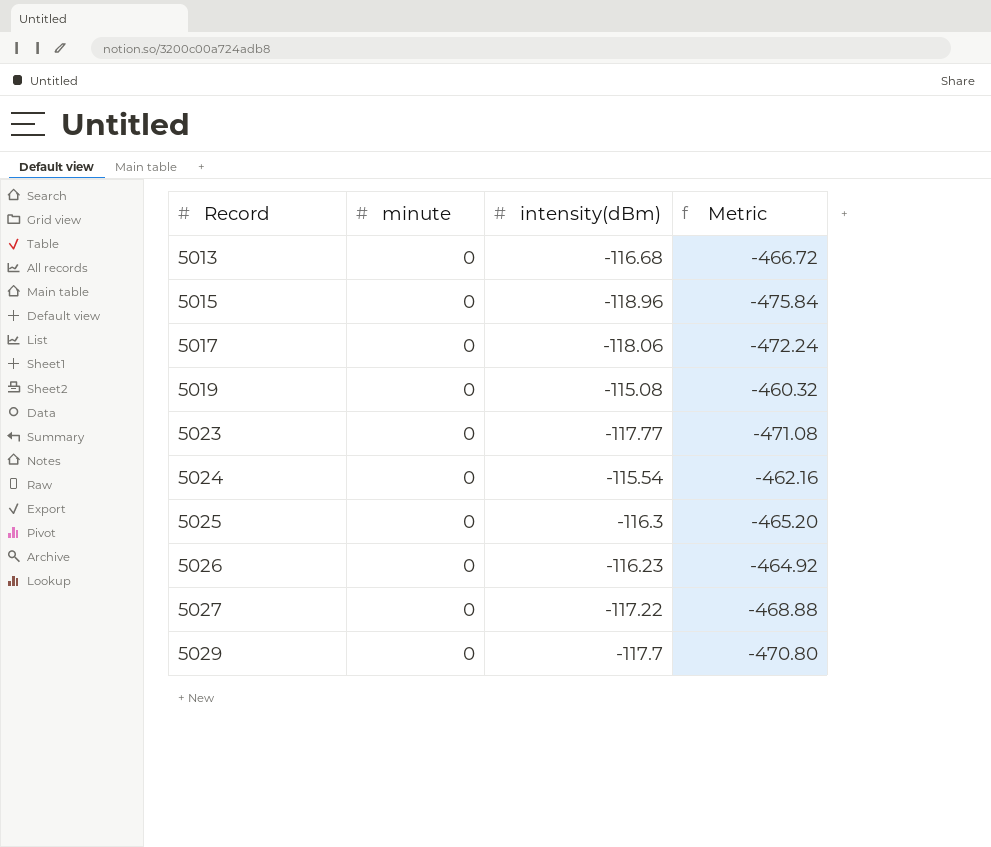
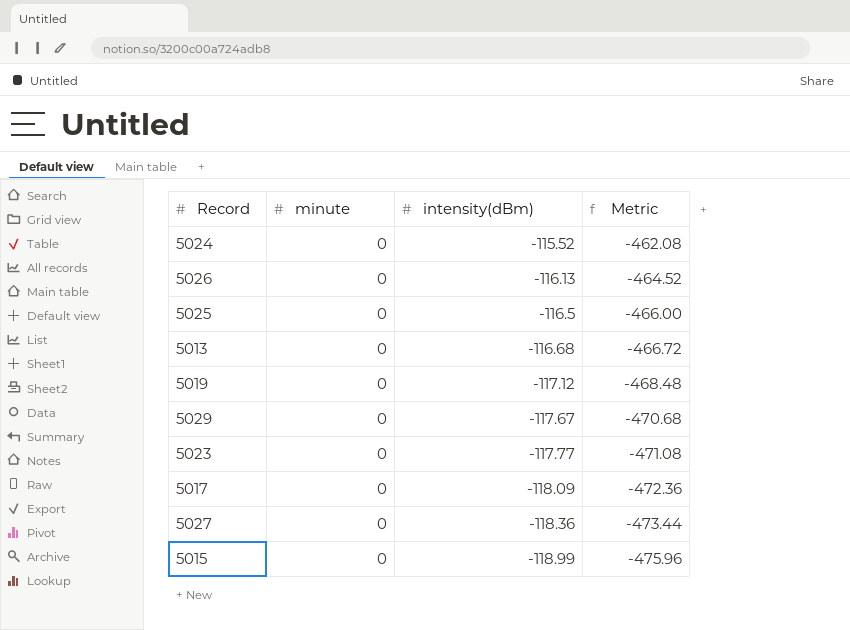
row order: Record ascending -> intensity(dBm) descending
5024 | intensity(dBm): -115.54 -> -115.52
5024 | Metric: -462.16 -> -462.08
5026 | intensity(dBm): -116.23 -> -116.13
5026 | Metric: -464.92 -> -464.52
5025 | intensity(dBm): -116.3 -> -116.5
5025 | Metric: -465.20 -> -466.00
5019 | intensity(dBm): -115.08 -> -117.12
5019 | Metric: -460.32 -> -468.48
5029 | intensity(dBm): -117.7 -> -117.67
5029 | Metric: -470.80 -> -470.68
5017 | intensity(dBm): -118.06 -> -118.09
5017 | Metric: -472.24 -> -472.36
5027 | intensity(dBm): -117.22 -> -118.36
5027 | Metric: -468.88 -> -473.44
5015 | intensity(dBm): -118.96 -> -118.99
5015 | Metric: -475.84 -> -475.96

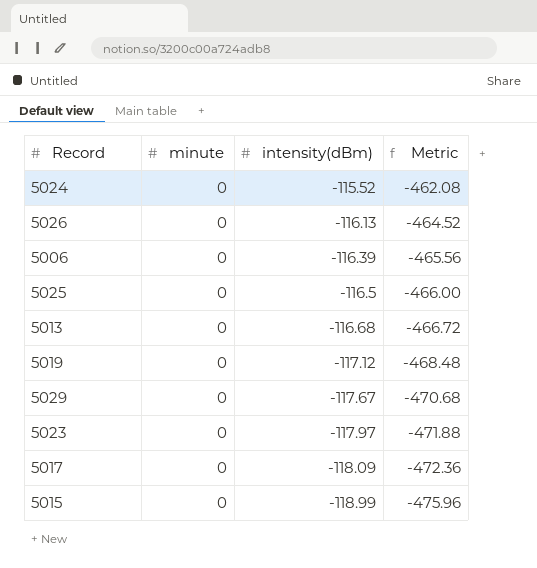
row 5027: 0 | -118.36 | -473.44 -> none
row 5006: none -> 0 | -116.39 | -465.56
5023 | intensity(dBm): -117.77 -> -117.97
5023 | Metric: -471.08 -> -471.88

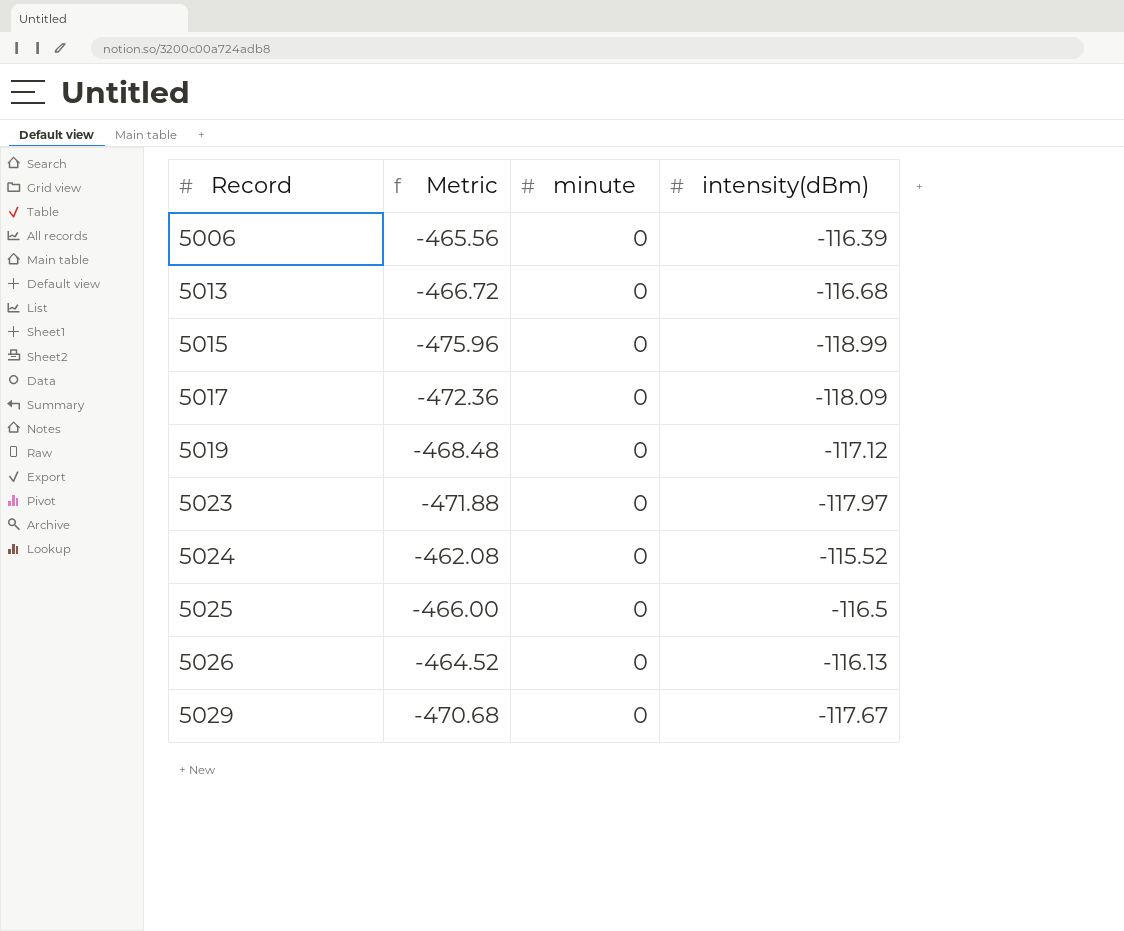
row order: intensity(dBm) descending -> Record ascending
column Metric | position: 4 -> 2

